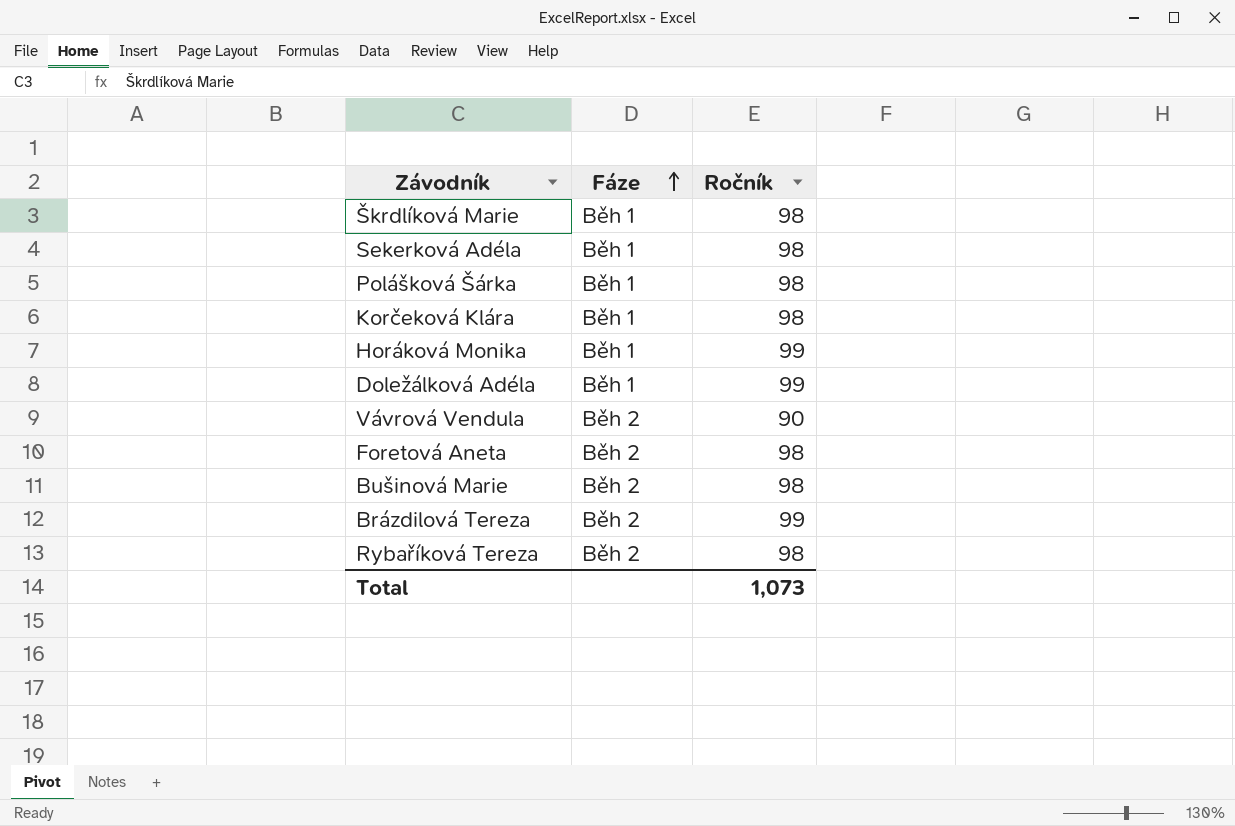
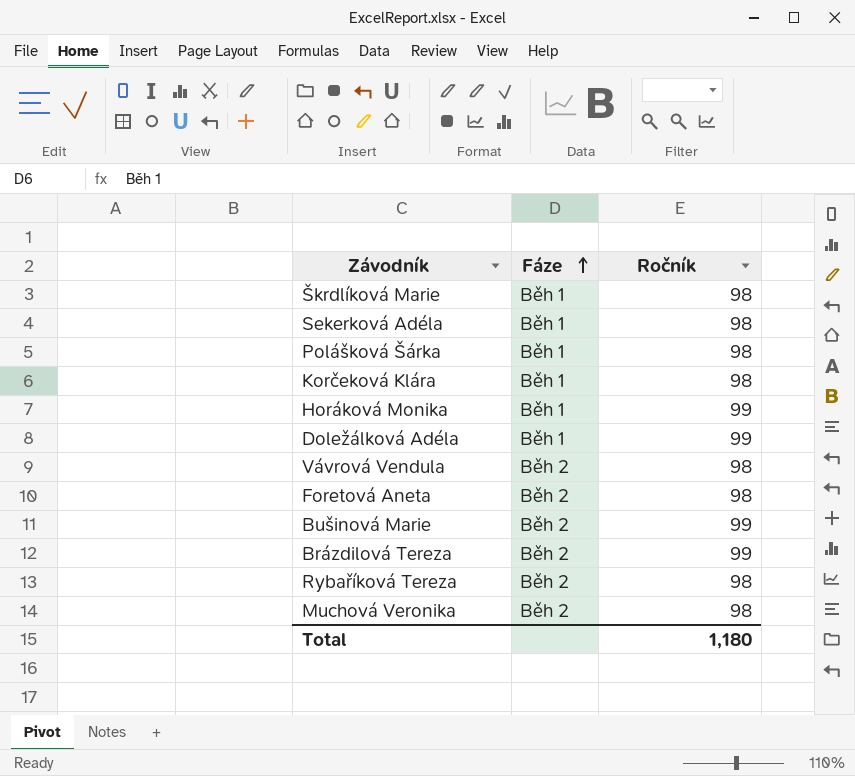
Vávrová Vendula | Ročník: 90 -> 98
Bušinová Marie | Ročník: 98 -> 99
row Muchová Veronika: none -> Běh 2 | 98
Total | Ročník: 1,073 -> 1,180

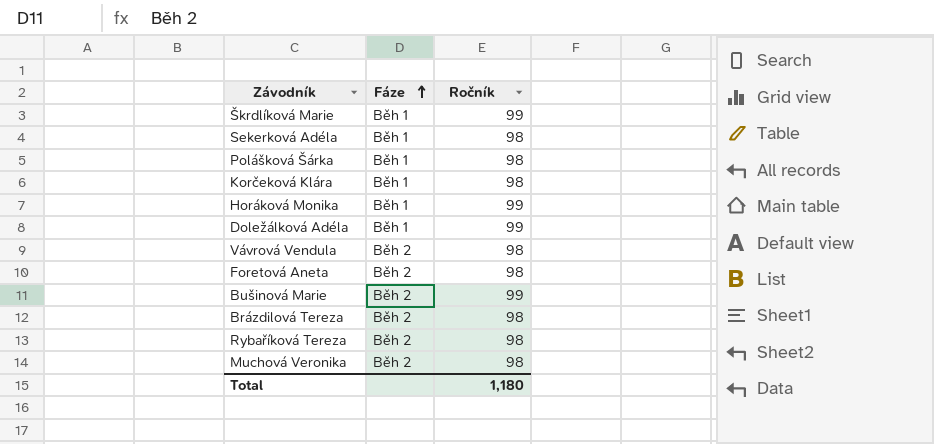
Škrdlíková Marie | Ročník: 98 -> 99
Brázdilová Tereza | Ročník: 99 -> 98

